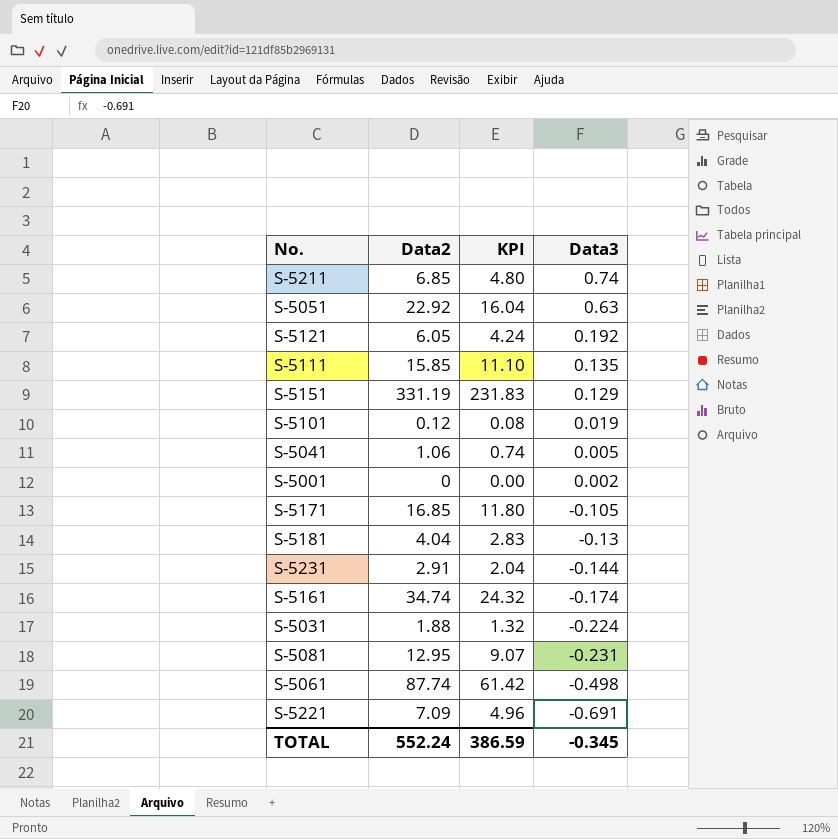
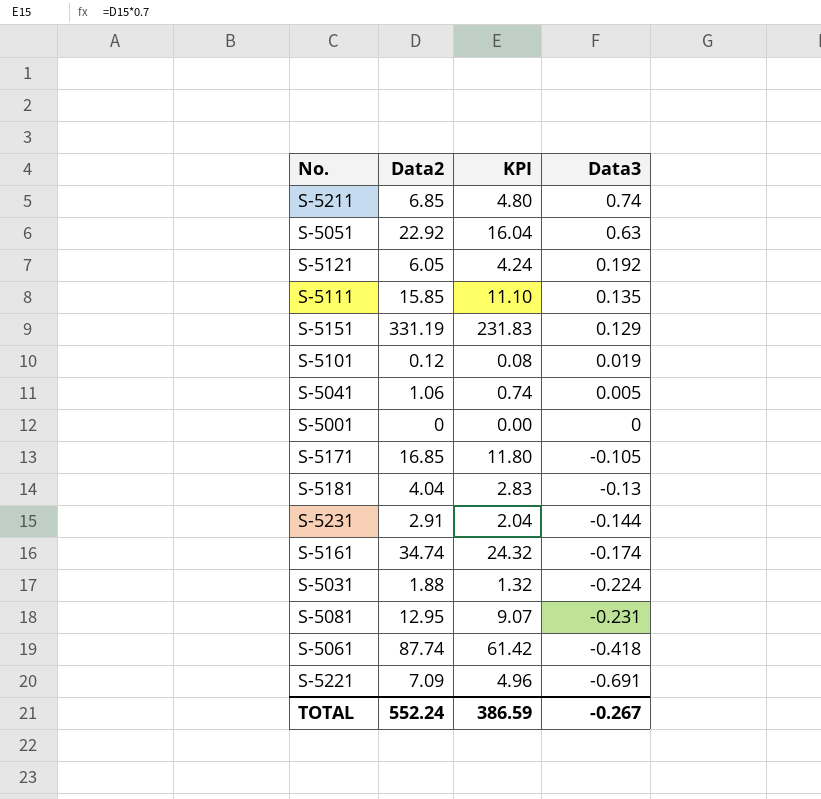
S-5001 | Data3: 0.002 -> 0
S-5061 | Data3: -0.498 -> -0.418
TOTAL | Data3: -0.345 -> -0.267

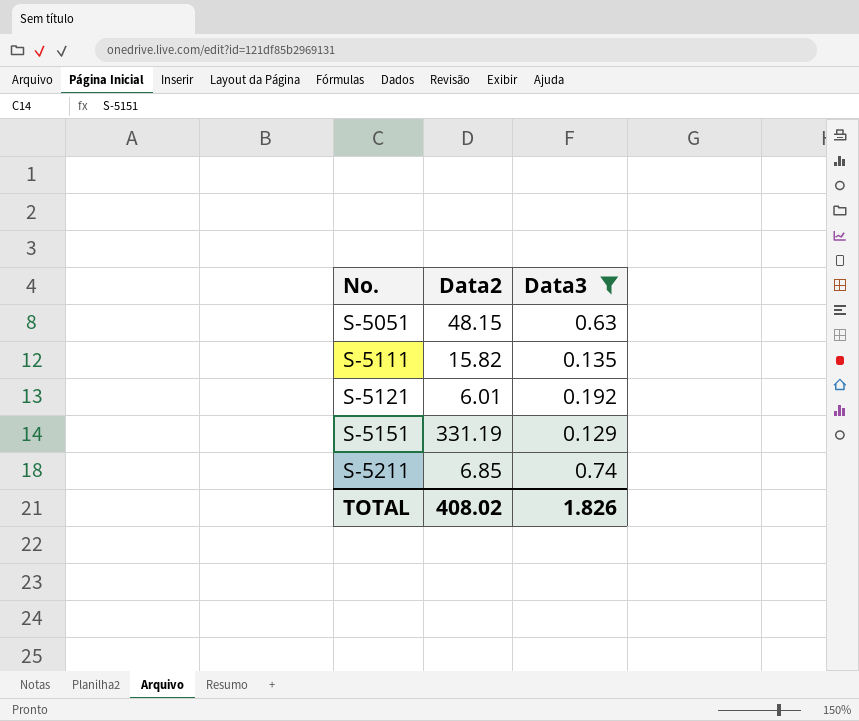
filter: none -> Data3 >= 0.129
row order: Data3 descending -> No. ascending
column KPI | formula: [Data2] * 0.7 -> none
S-5051 | Data2: 22.92 -> 48.15
S-5111 | Data2: 15.85 -> 15.82
S-5121 | Data2: 6.05 -> 6.01
TOTAL | Data2: 552.24 -> 408.02
TOTAL | Data3: -0.267 -> 1.826

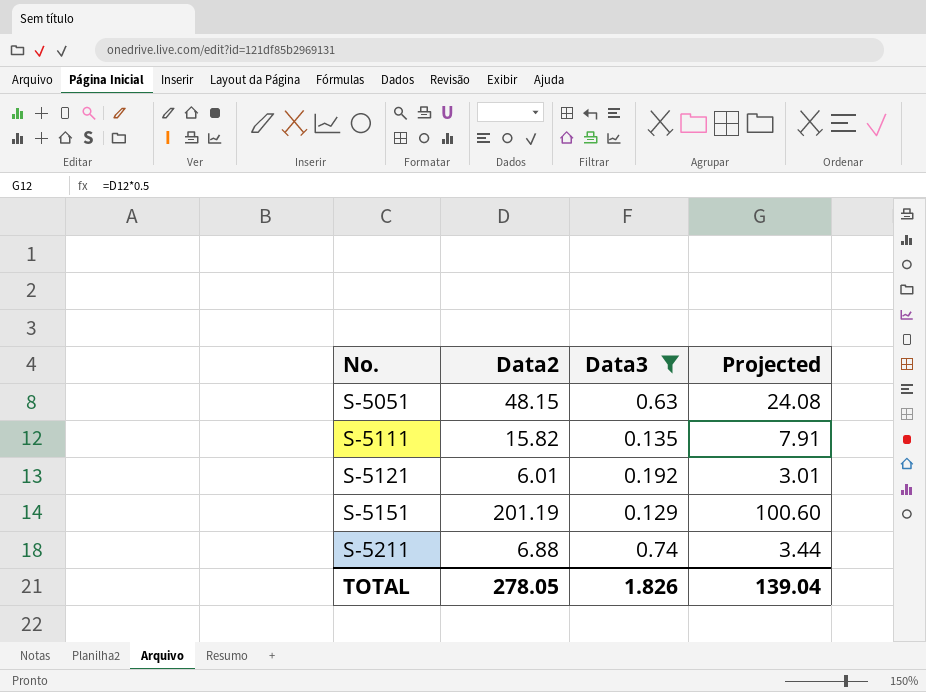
column Projected | formula: none -> [Data2] * 0.5
S-5151 | Data2: 331.19 -> 201.19
S-5211 | Data2: 6.85 -> 6.88
TOTAL | Data2: 408.02 -> 278.05

